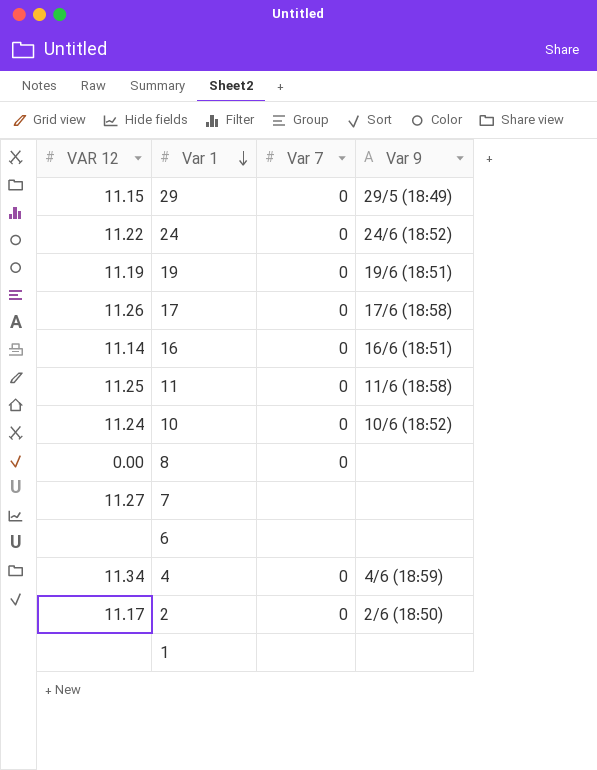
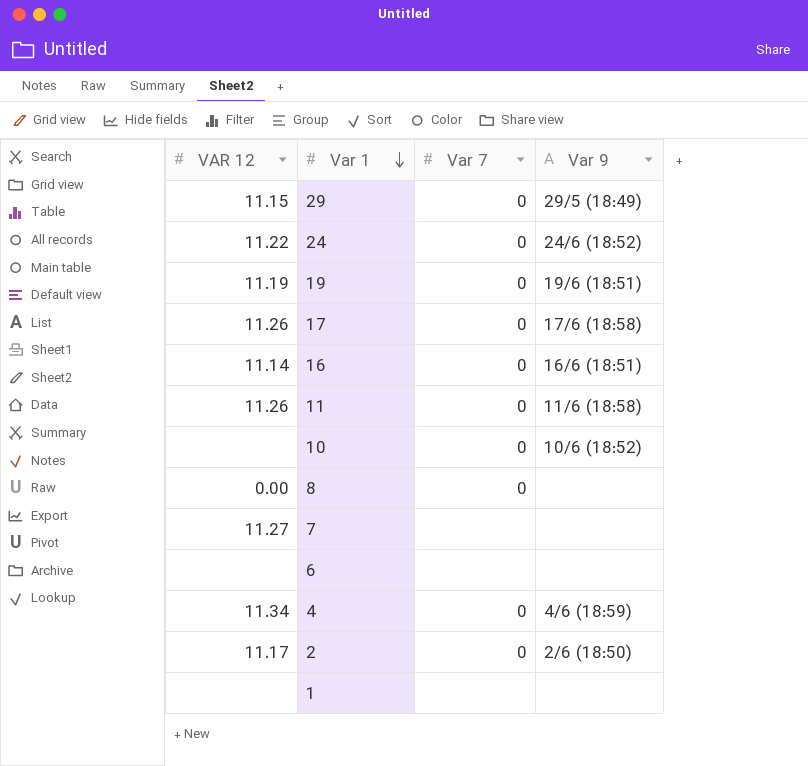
11 | VAR 12: 11.25 -> 11.26
10 | VAR 12: 11.24 -> none

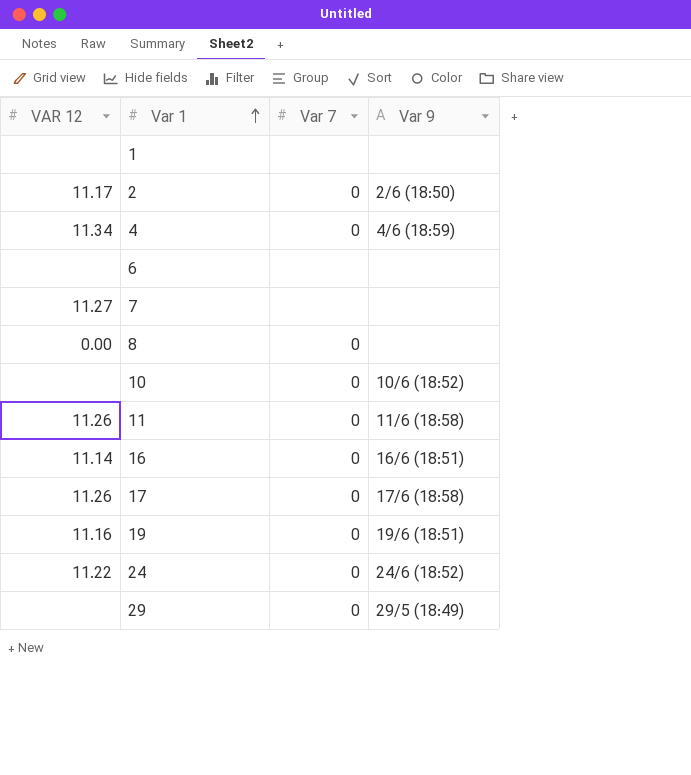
row order: Var 1 descending -> Var 1 ascending
19 | VAR 12: 11.19 -> 11.16
29 | VAR 12: 11.15 -> none

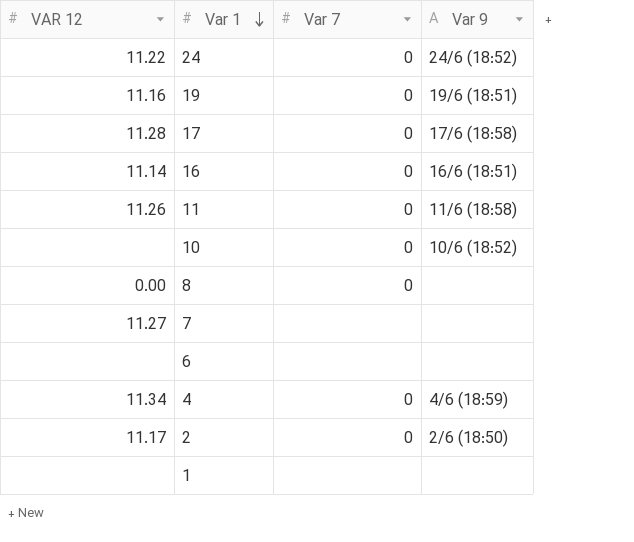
row order: Var 1 ascending -> Var 1 descending
row 29: none | 0 | 29/5 (18:49) -> none
17 | VAR 12: 11.26 -> 11.28

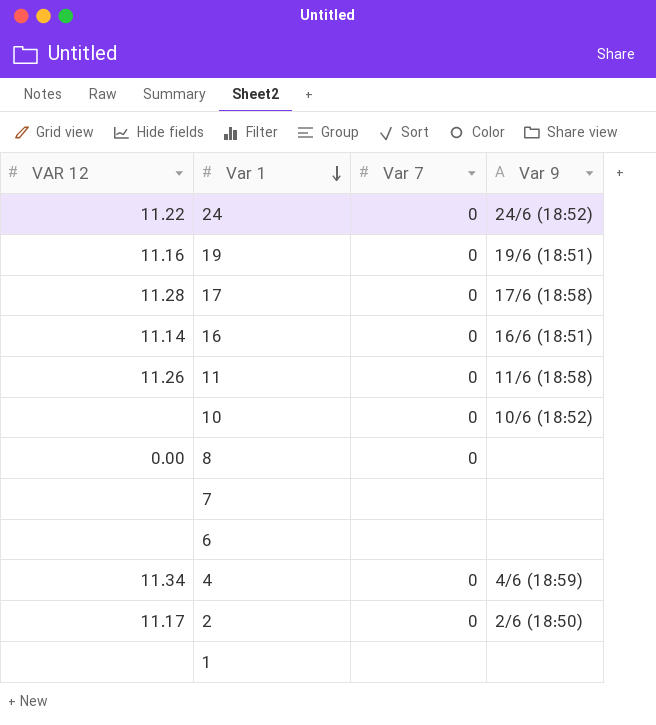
7 | VAR 12: 11.27 -> none

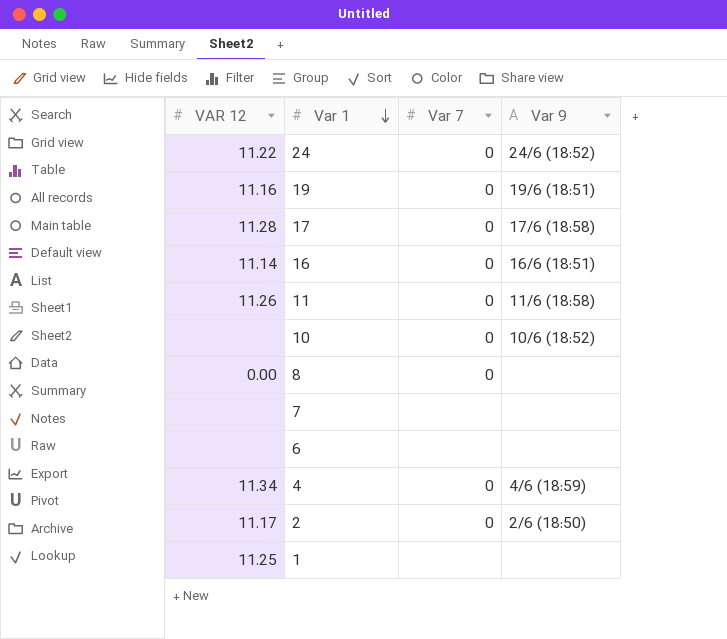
1 | VAR 12: none -> 11.25

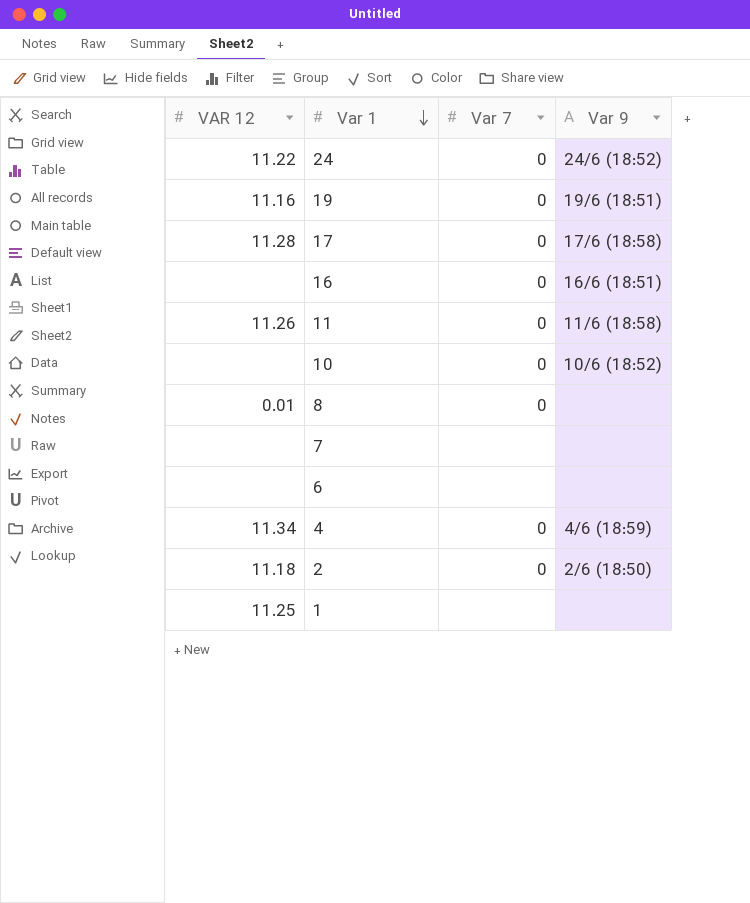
16 | VAR 12: 11.14 -> none
8 | VAR 12: 0.00 -> 0.01
2 | VAR 12: 11.17 -> 11.18

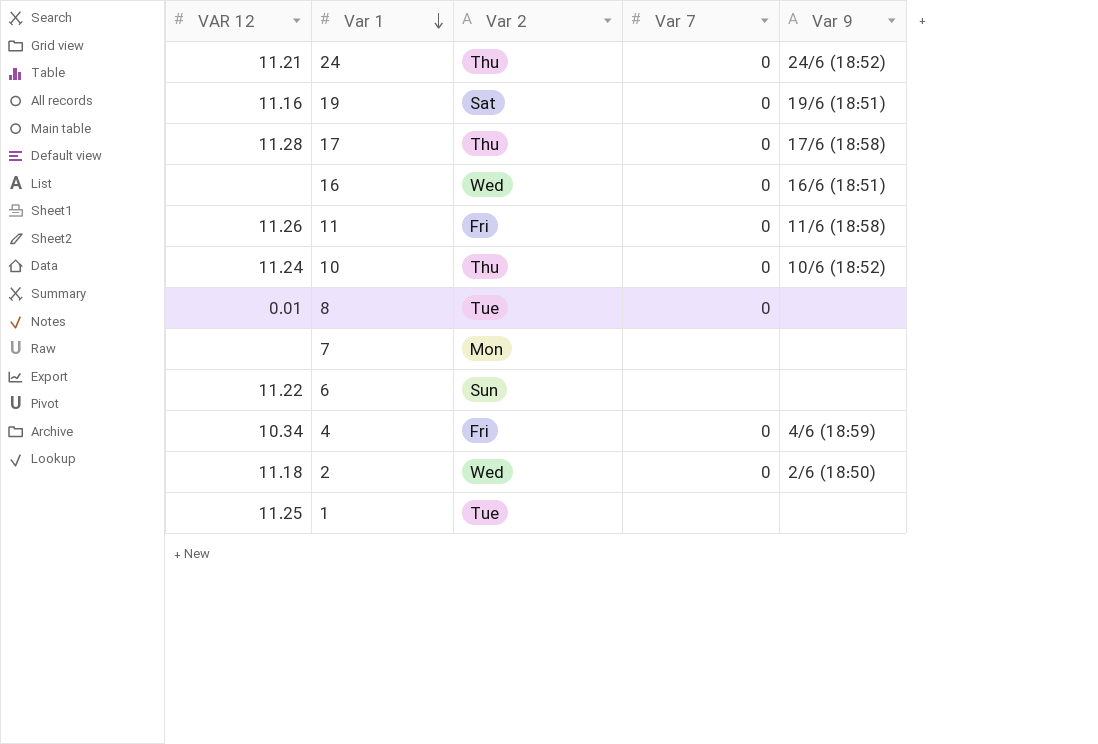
column Var 2 | position: none -> 3
24 | VAR 12: 11.22 -> 11.21
10 | VAR 12: none -> 11.24
6 | VAR 12: none -> 11.22
4 | VAR 12: 11.34 -> 10.34

